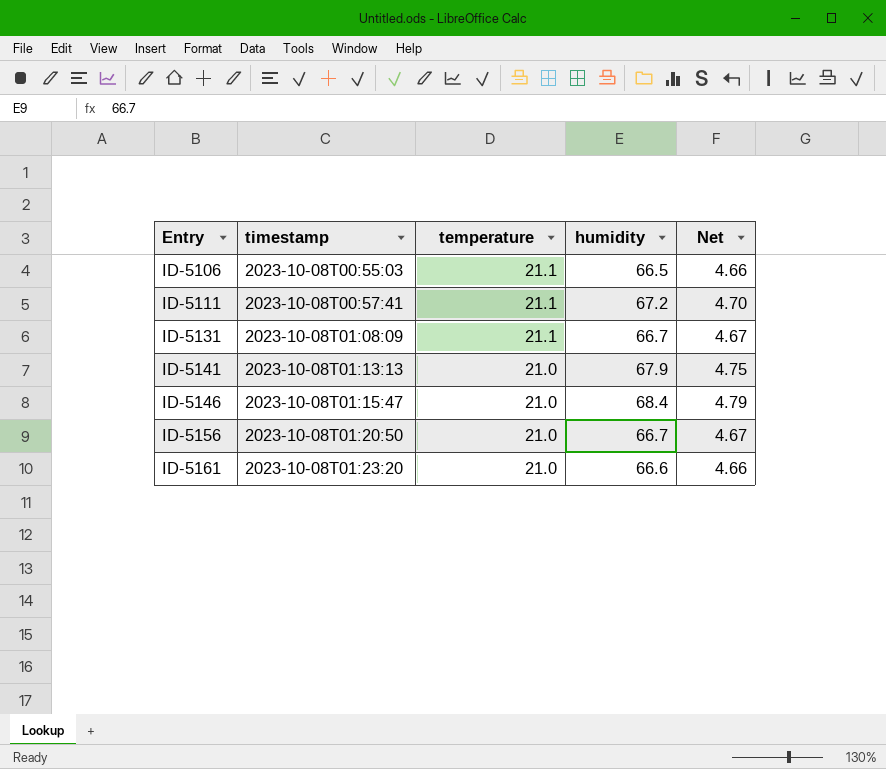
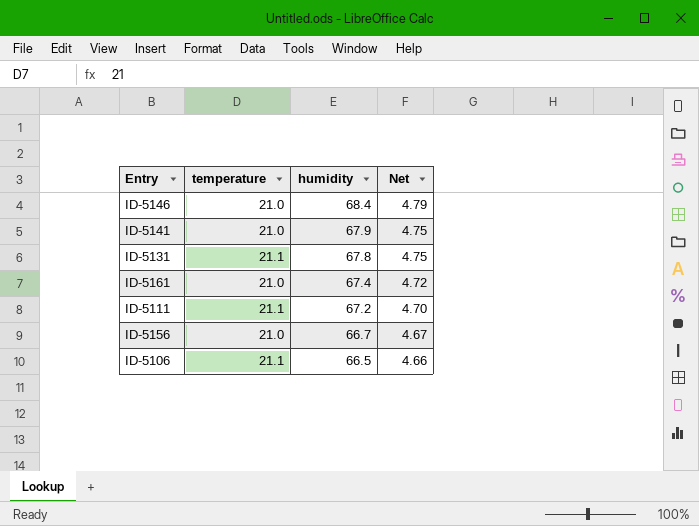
row order: Entry ascending -> humidity descending
column timestamp | position: 2 -> none
ID-5131 | humidity: 66.7 -> 67.8
ID-5131 | Net: 4.67 -> 4.75
ID-5161 | humidity: 66.6 -> 67.4
ID-5161 | Net: 4.66 -> 4.72

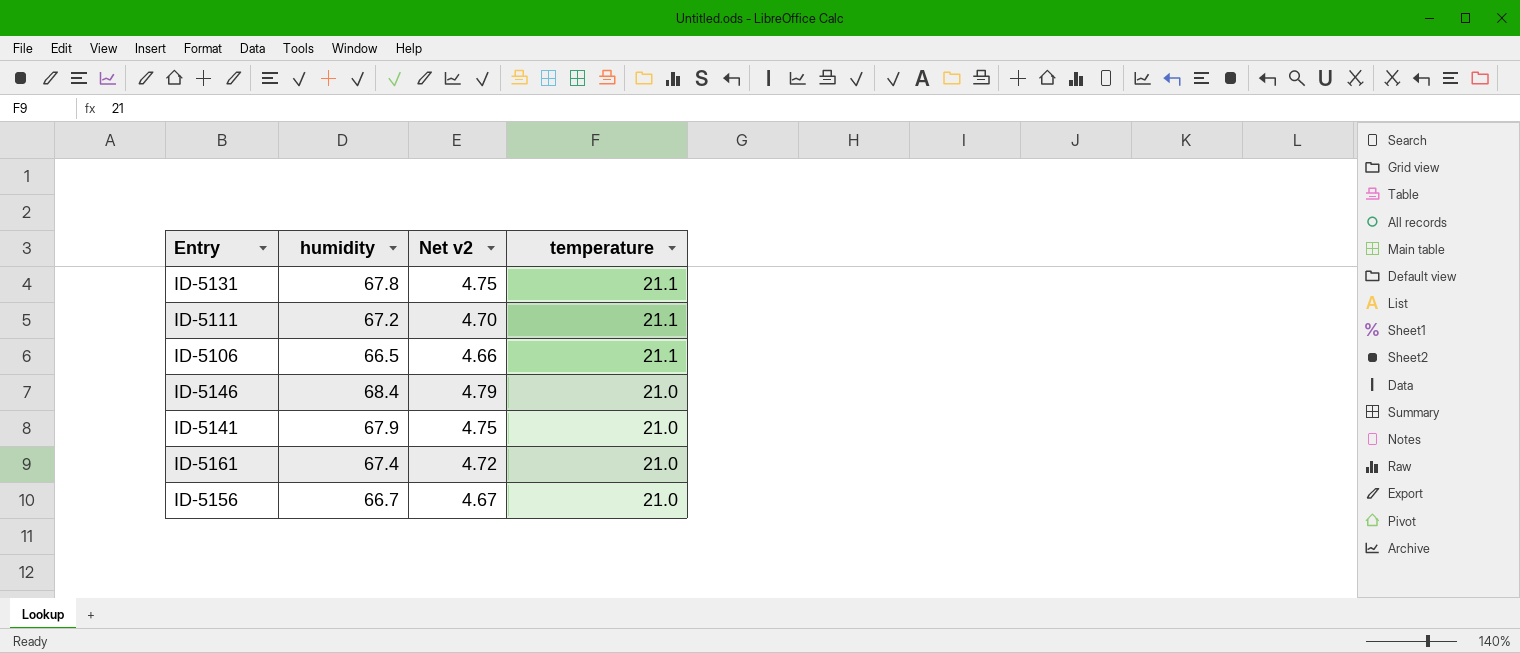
row order: humidity descending -> temperature descending
column name: Net -> Net v2
column temperature | position: 2 -> 4

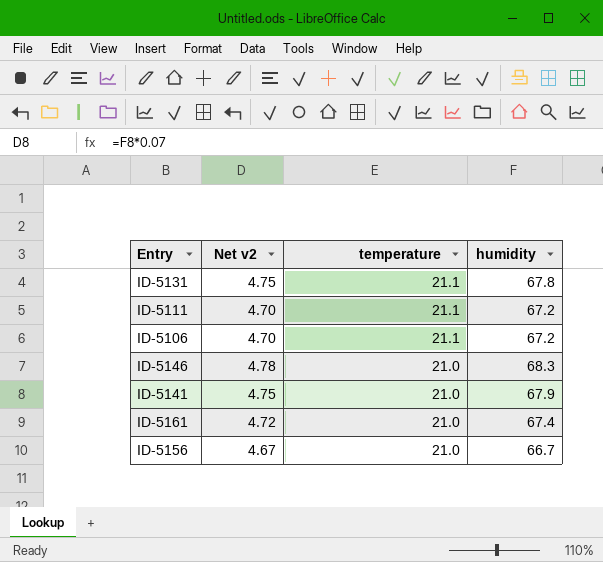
column humidity | position: 2 -> 4
ID-5106 | Net v2: 4.66 -> 4.70
ID-5106 | humidity: 66.5 -> 67.2
ID-5146 | Net v2: 4.79 -> 4.78
ID-5146 | humidity: 68.4 -> 68.3

